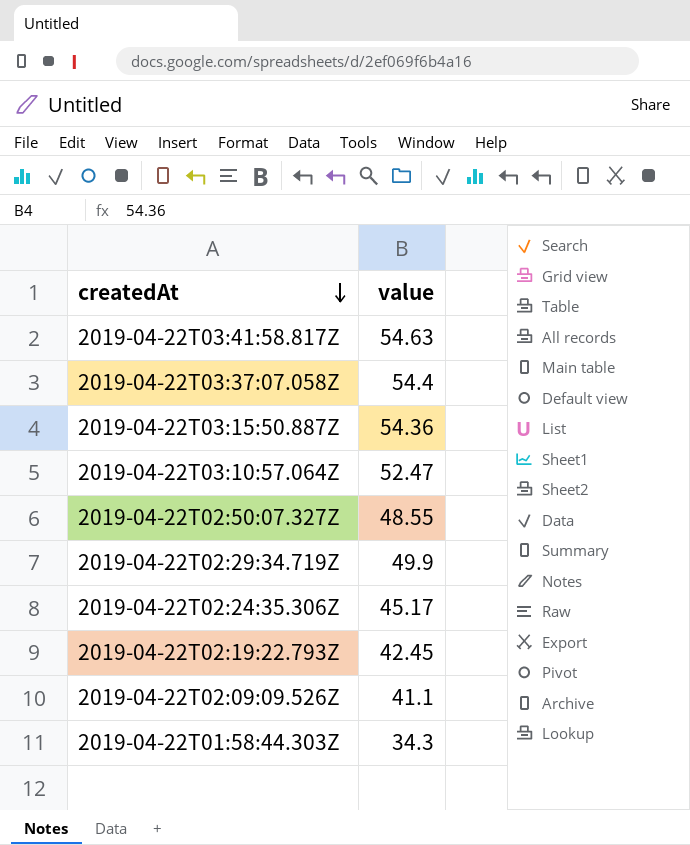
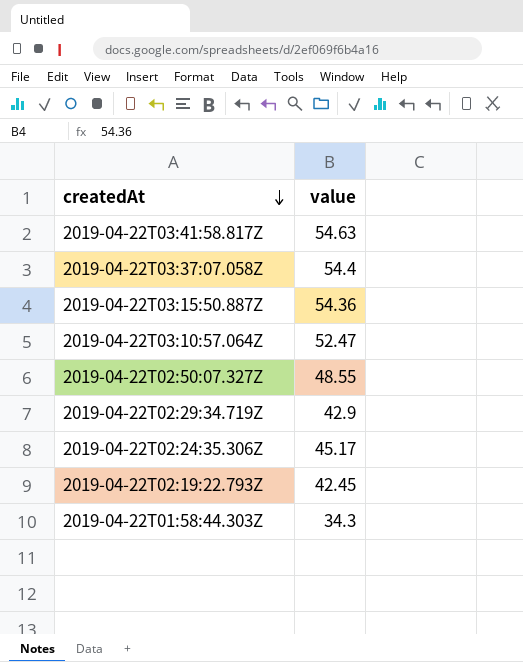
row 2019-04-22T02:09:09.526Z: 41.1 -> none
2019-04-22T02:29:34.719Z | value: 49.9 -> 42.9

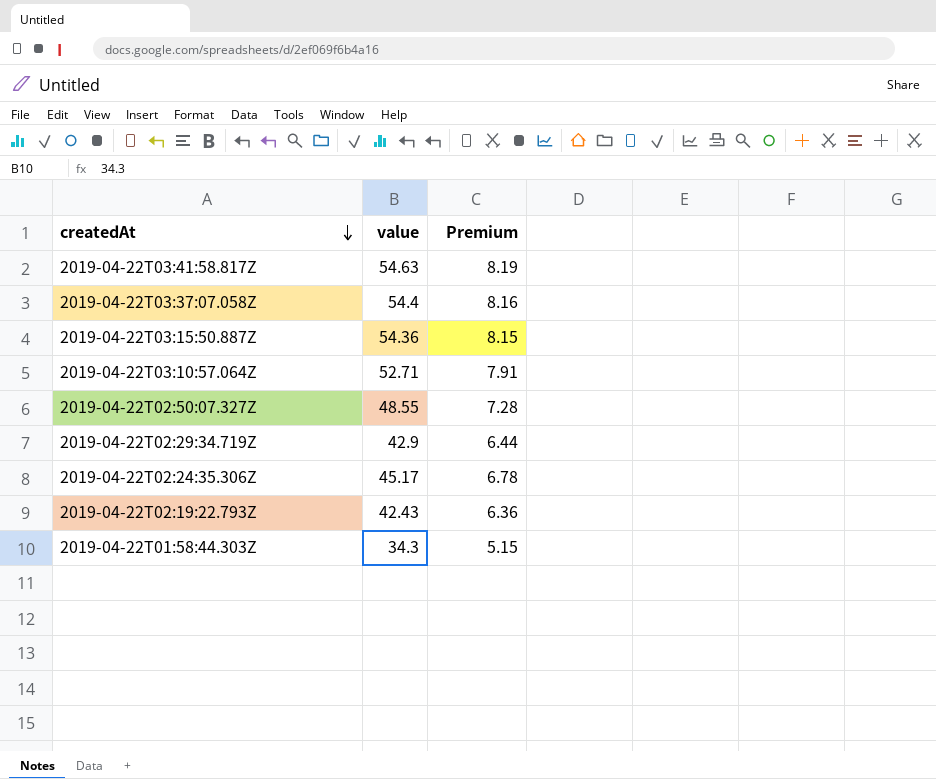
column Premium | formula: none -> [value] * 0.15
2019-04-22T03:10:57.064Z | value: 52.47 -> 52.71
2019-04-22T02:19:22.793Z | value: 42.45 -> 42.43

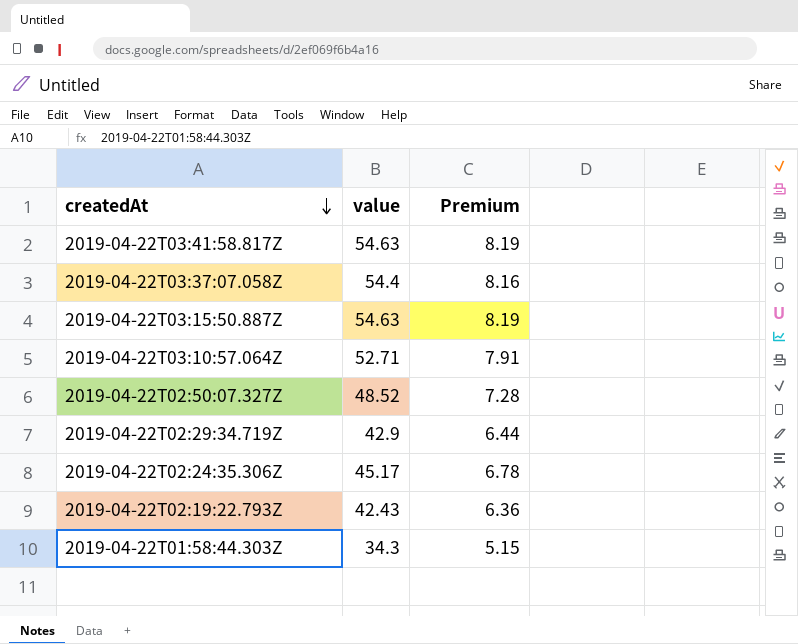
2019-04-22T03:15:50.887Z | value: 54.36 -> 54.63
2019-04-22T03:15:50.887Z | Premium: 8.15 -> 8.19
2019-04-22T02:50:07.327Z | value: 48.55 -> 48.52

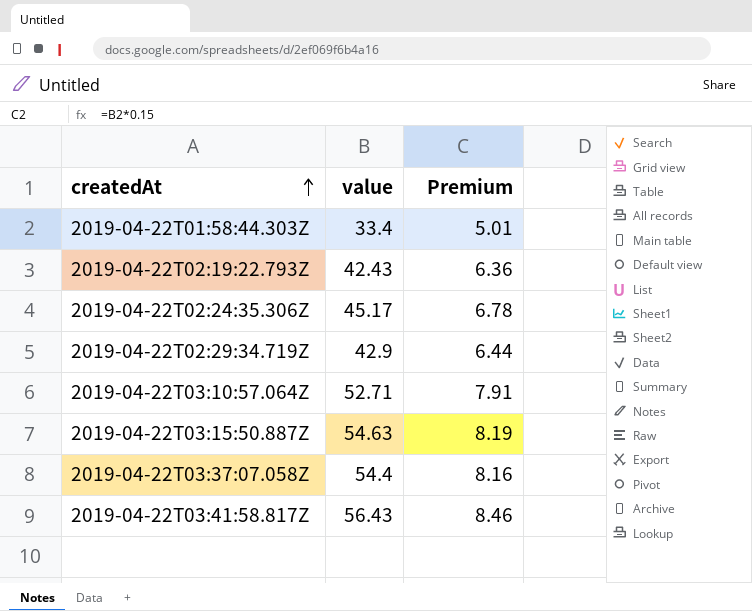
row order: createdAt descending -> createdAt ascending
row 2019-04-22T02:50:07.327Z: 48.52 | 7.28 -> none
2019-04-22T01:58:44.303Z | value: 34.3 -> 33.4
2019-04-22T01:58:44.303Z | Premium: 5.15 -> 5.01
2019-04-22T03:41:58.817Z | value: 54.63 -> 56.43
2019-04-22T03:41:58.817Z | Premium: 8.19 -> 8.46

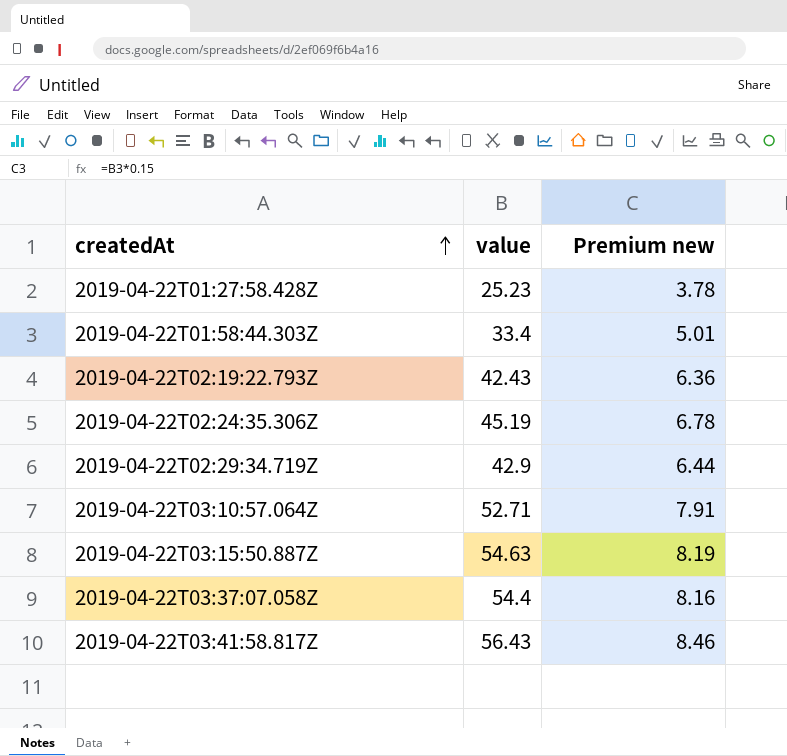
column name: Premium -> Premium new
row 2019-04-22T01:27:58.428Z: none -> 25.23 | 3.78
2019-04-22T02:24:35.306Z | value: 45.17 -> 45.19

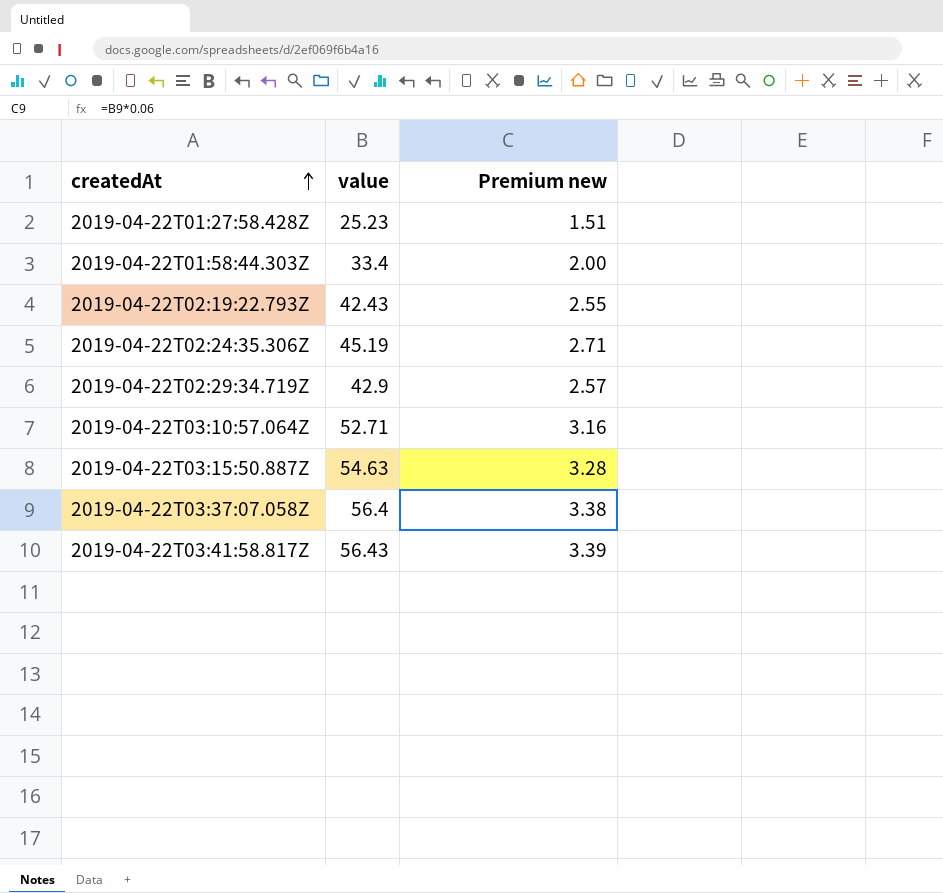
column Premium new | formula: [value] * 0.15 -> [value] * 0.06
2019-04-22T03:37:07.058Z | value: 54.4 -> 56.4

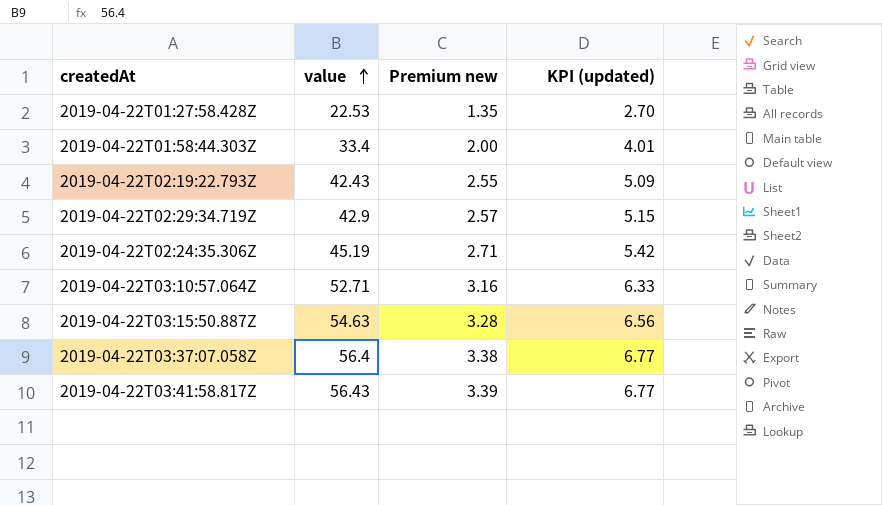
row order: createdAt ascending -> value ascending
column KPI (updated) | formula: none -> [value] * 0.12
2019-04-22T01:27:58.428Z | value: 25.23 -> 22.53
2019-04-22T01:27:58.428Z | Premium new: 1.51 -> 1.35

